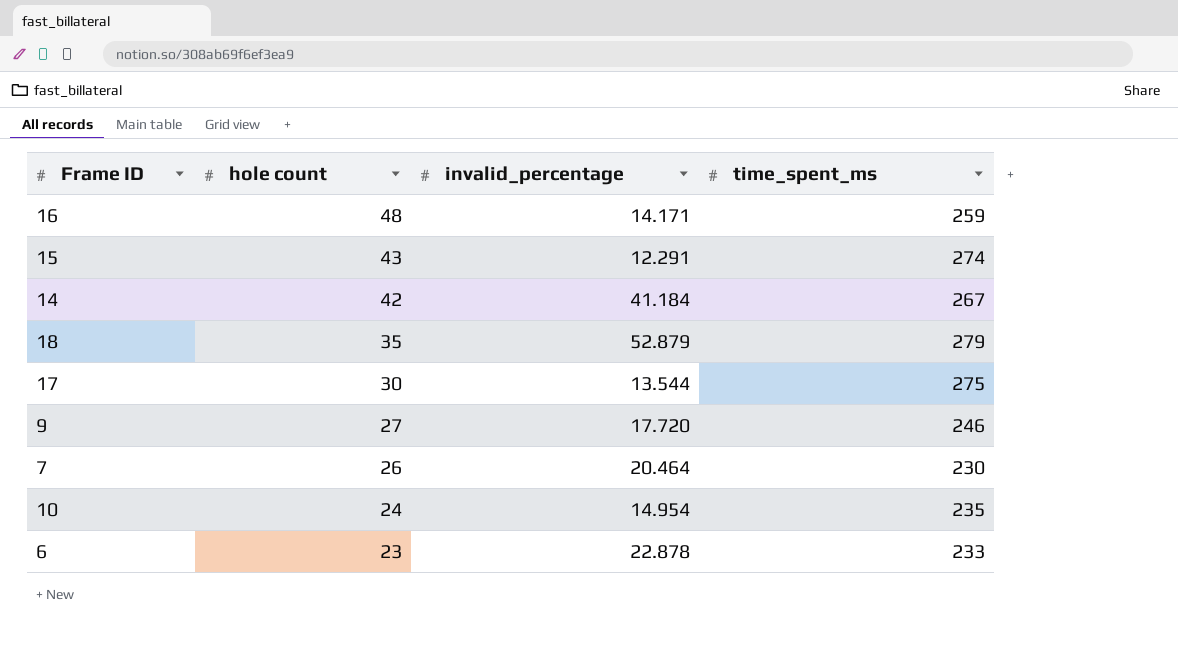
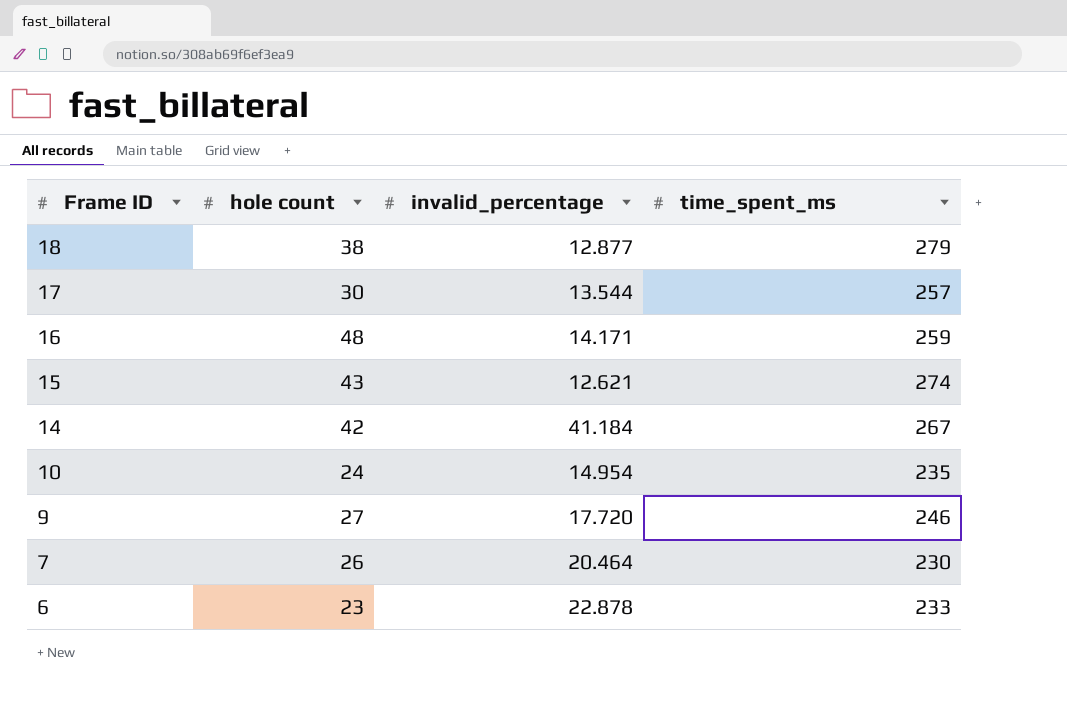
row order: hole count descending -> Frame ID descending
18 | hole count: 35 -> 38
18 | invalid_percentage: 52.879 -> 12.877
17 | time_spent_ms: 275 -> 257
15 | invalid_percentage: 12.291 -> 12.621

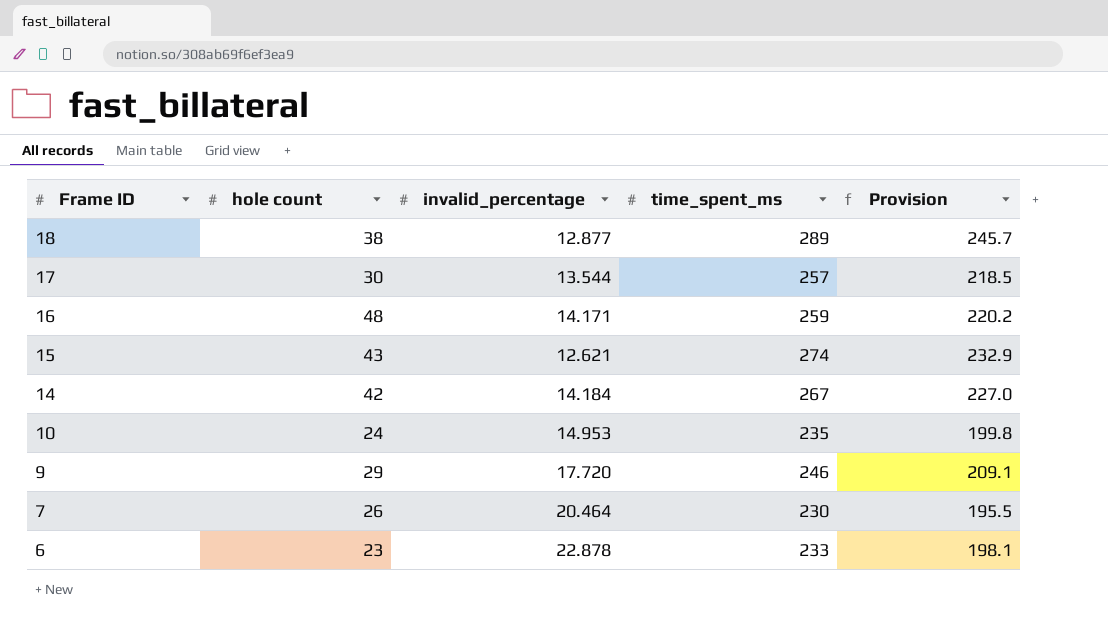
column Provision | formula: none -> [time_spent_ms] * 0.85
18 | time_spent_ms: 279 -> 289
14 | invalid_percentage: 41.184 -> 14.184
10 | invalid_percentage: 14.954 -> 14.953
9 | hole count: 27 -> 29

